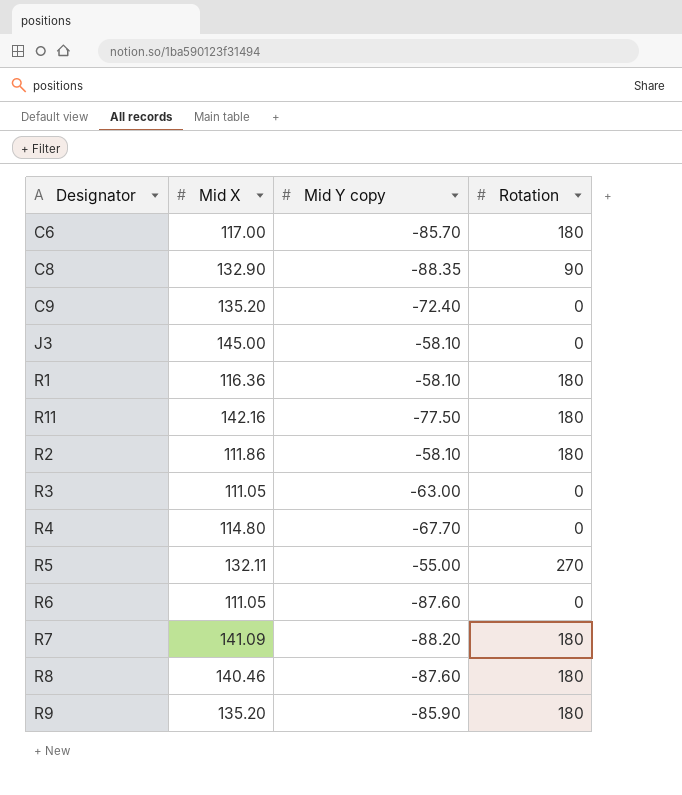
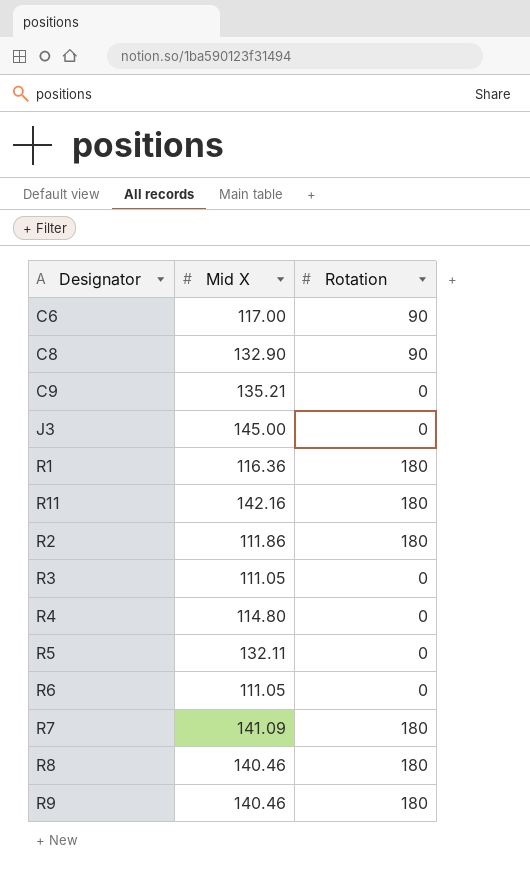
column Mid Y copy | position: 3 -> none
C6 | Rotation: 180 -> 90
C9 | Mid X: 135.20 -> 135.21
R5 | Rotation: 270 -> 0
R9 | Mid X: 135.20 -> 140.46

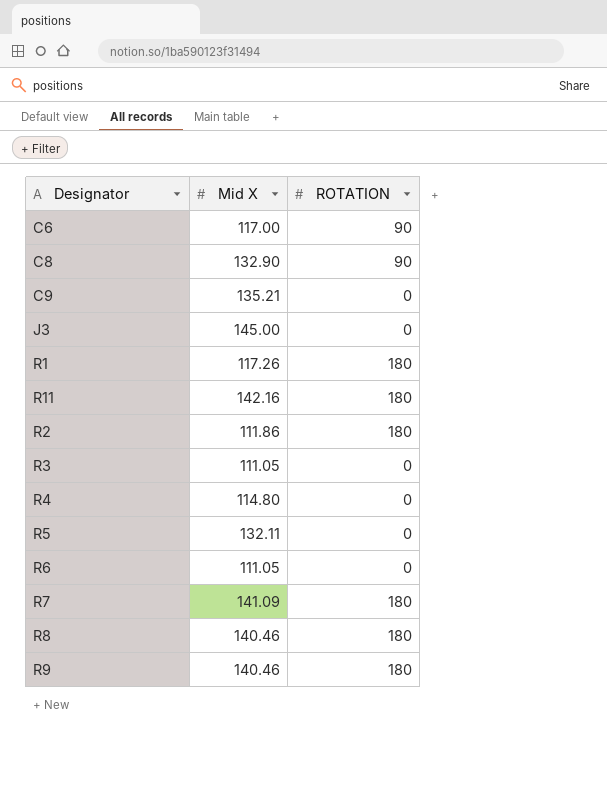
column name: Rotation -> ROTATION
R1 | Mid X: 116.36 -> 117.26

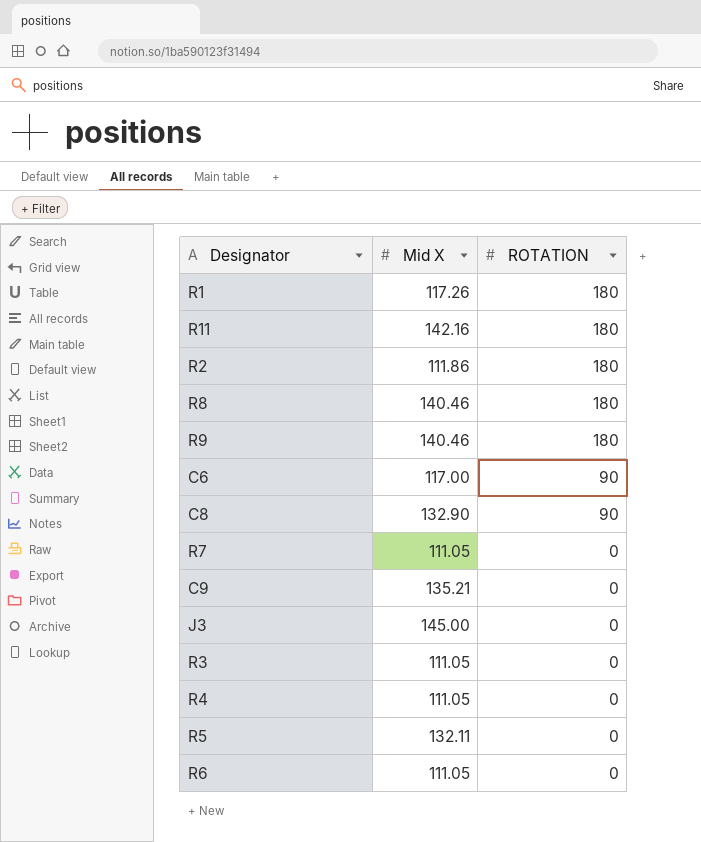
row order: none -> ROTATION descending
R7 | Mid X: 141.09 -> 111.05
R7 | ROTATION: 180 -> 0
R4 | Mid X: 114.80 -> 111.05

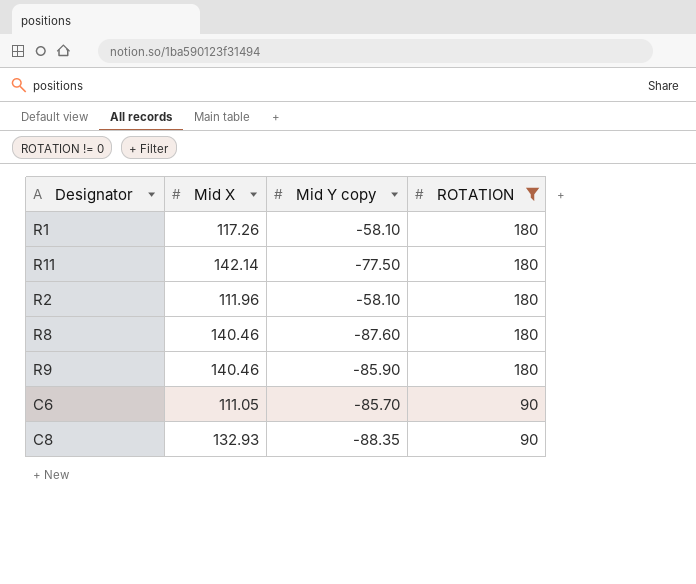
filter: none -> ROTATION != 0
column Mid Y copy | position: none -> 3
R11 | Mid X: 142.16 -> 142.14
R2 | Mid X: 111.86 -> 111.96
C6 | Mid X: 117.00 -> 111.05
C8 | Mid X: 132.90 -> 132.93

